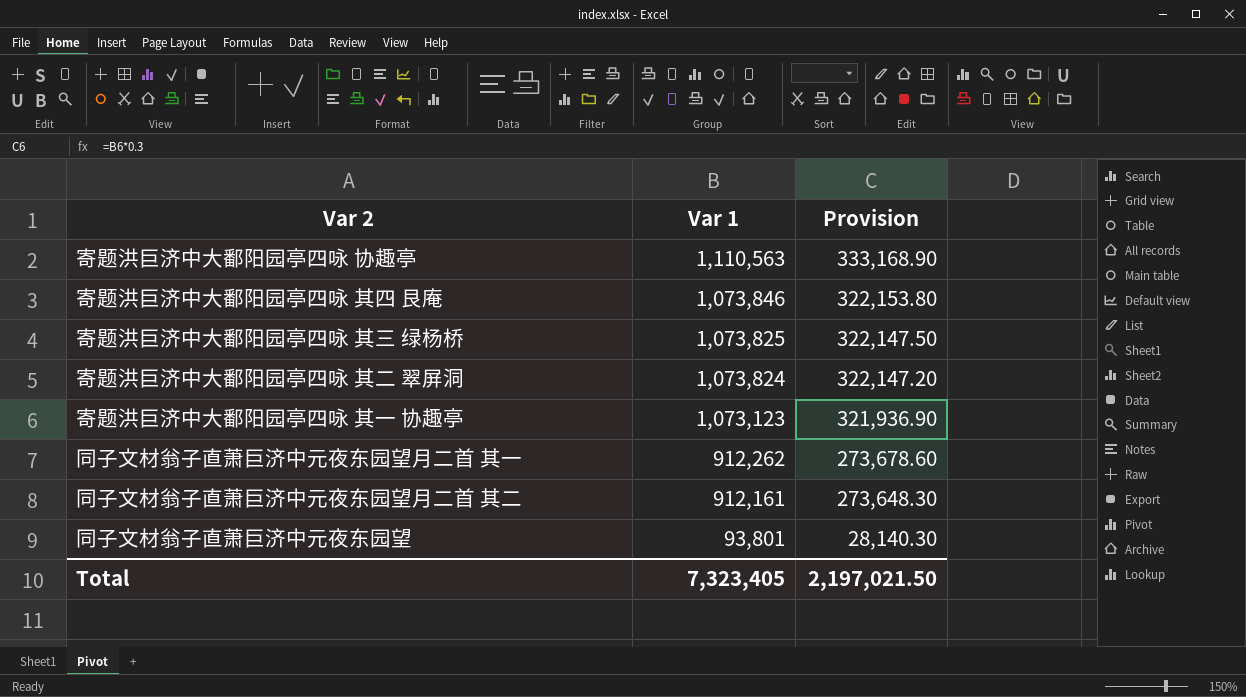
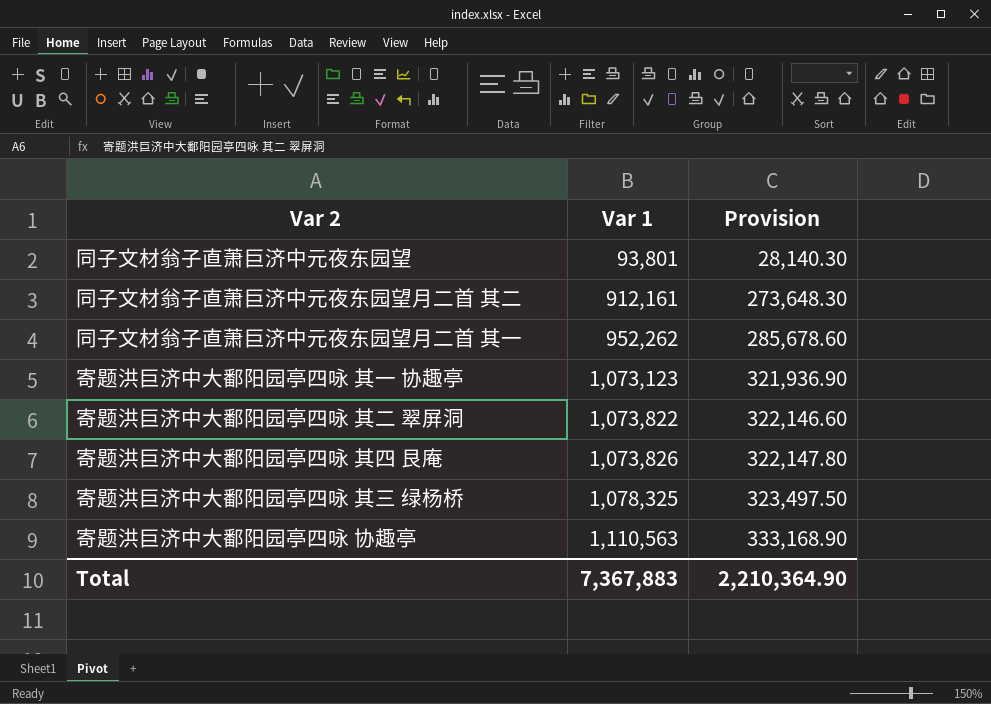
row order: Var 1 descending -> Var 1 ascending
同子文材翁子直萧巨济中元夜东园望月二首 其一 | Var 1: 912,262 -> 952,262
同子文材翁子直萧巨济中元夜东园望月二首 其一 | Provision: 273,678.60 -> 285,678.60
寄题洪巨济中大鄱阳园亭四咏 其二 翠屏洞 | Var 1: 1,073,824 -> 1,073,822
寄题洪巨济中大鄱阳园亭四咏 其二 翠屏洞 | Provision: 322,147.20 -> 322,146.60
寄题洪巨济中大鄱阳园亭四咏 其四 艮庵 | Var 1: 1,073,846 -> 1,073,826
寄题洪巨济中大鄱阳园亭四咏 其四 艮庵 | Provision: 322,153.80 -> 322,147.80
寄题洪巨济中大鄱阳园亭四咏 其三 绿杨桥 | Var 1: 1,073,825 -> 1,078,325
寄题洪巨济中大鄱阳园亭四咏 其三 绿杨桥 | Provision: 322,147.50 -> 323,497.50
Total | Var 1: 7,323,405 -> 7,367,883
Total | Provision: 2,197,021.50 -> 2,210,364.90

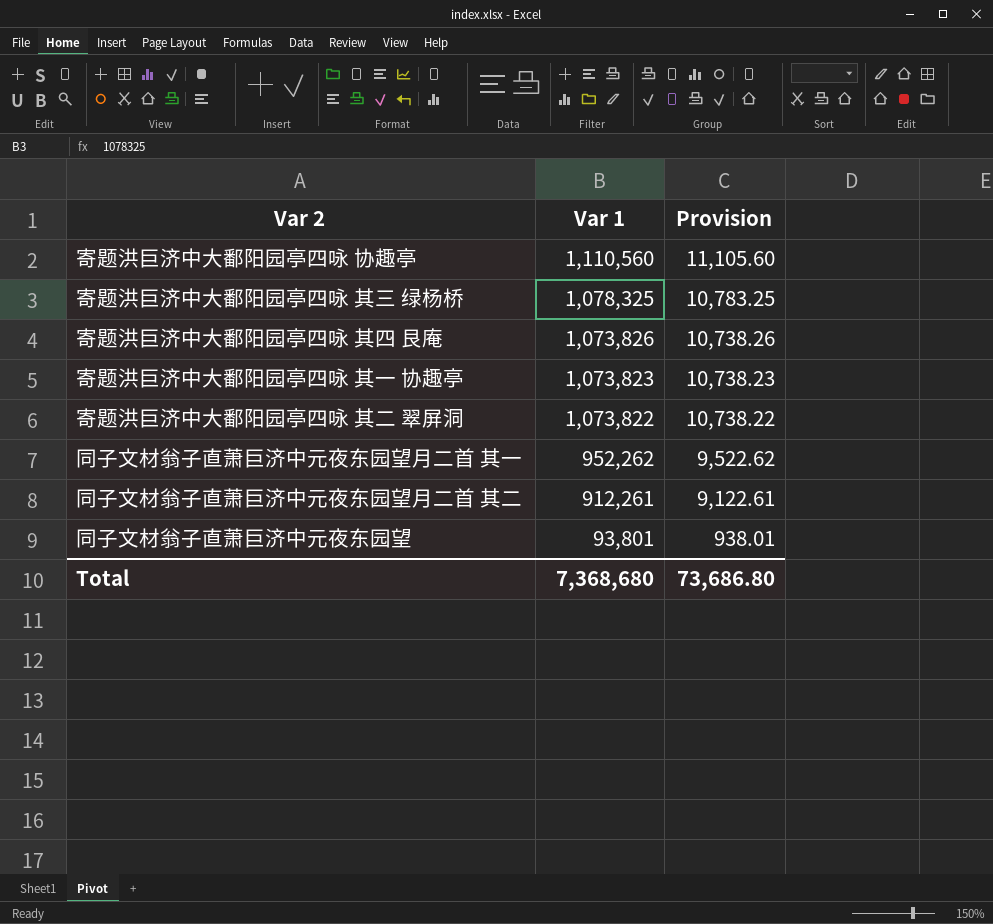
row order: Var 1 ascending -> Var 1 descending
column Provision | formula: [Var 1] * 0.3 -> [Var 1] * 0.01
寄题洪巨济中大鄱阳园亭四咏 协趣亭 | Var 1: 1,110,563 -> 1,110,560
寄题洪巨济中大鄱阳园亭四咏 其一 协趣亭 | Var 1: 1,073,123 -> 1,073,823
同子文材翁子直萧巨济中元夜东园望月二首 其二 | Var 1: 912,161 -> 912,261
Total | Var 1: 7,367,883 -> 7,368,680
Total | Provision: 2,210,364.90 -> 73,686.80

